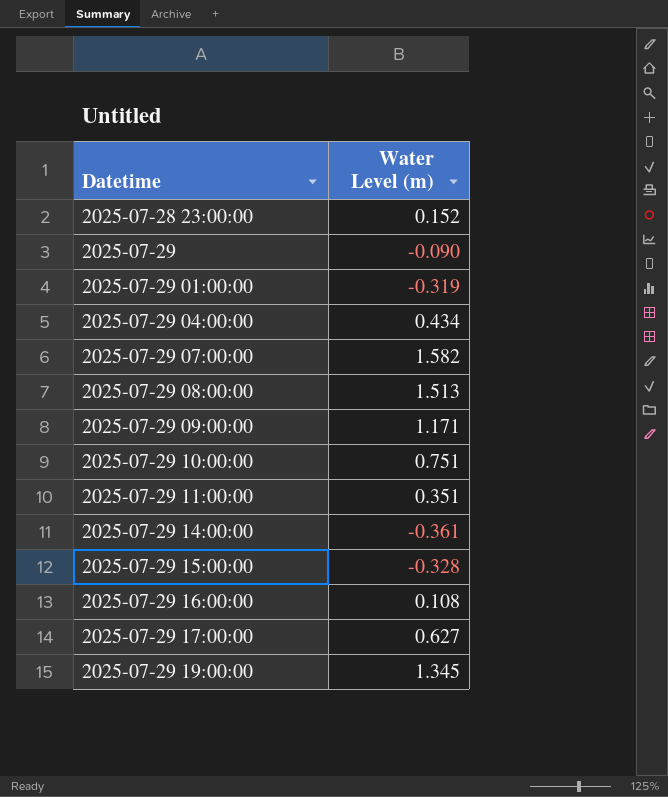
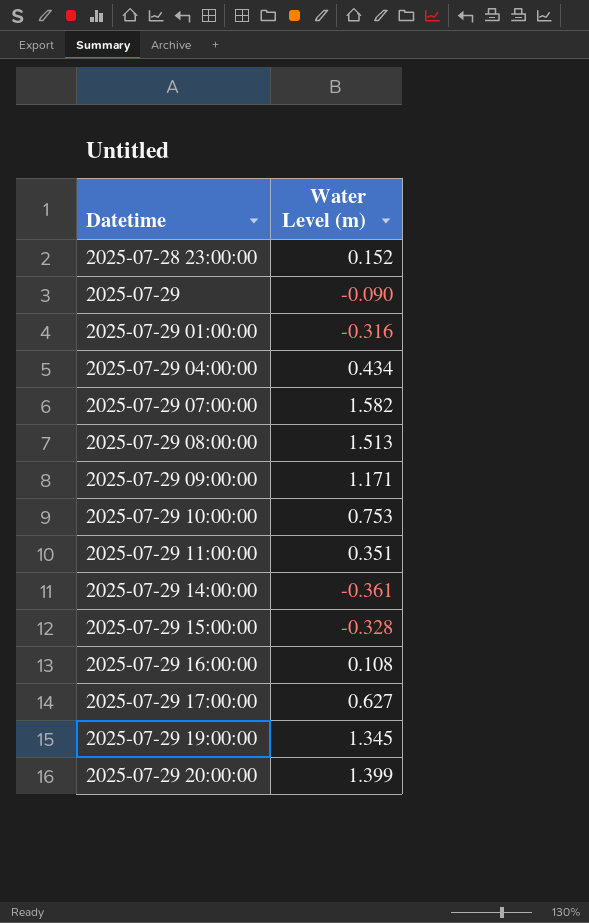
2025-07-29 01:00:00 | Water Level (m): -0.319 -> -0.316
2025-07-29 10:00:00 | Water Level (m): 0.751 -> 0.753
row 2025-07-29 20:00:00: none -> 1.399

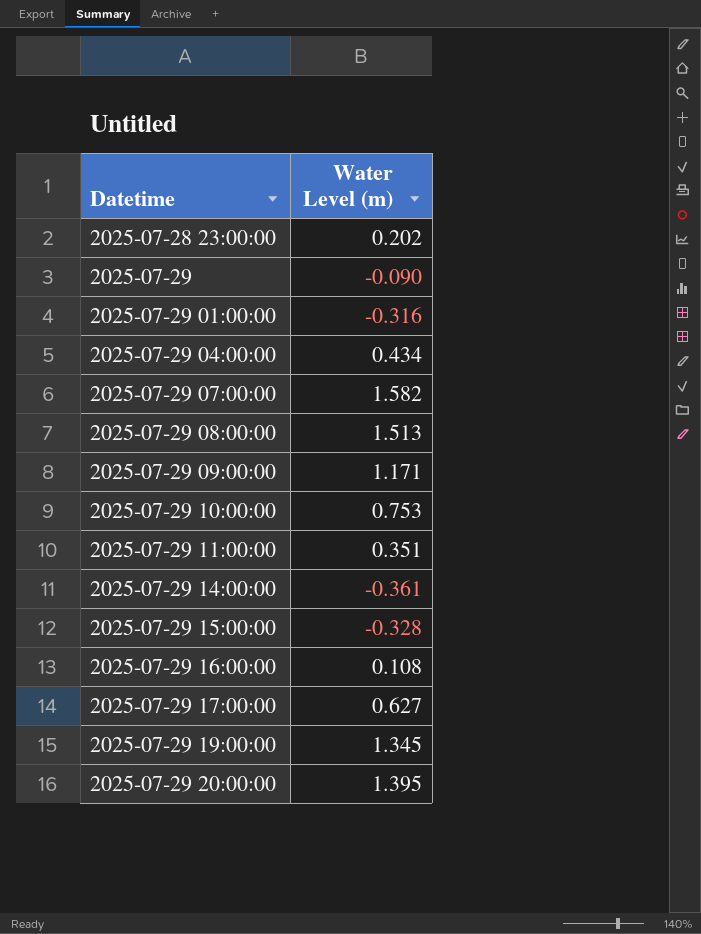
2025-07-28 23:00:00 | Water Level (m): 0.152 -> 0.202
2025-07-29 20:00:00 | Water Level (m): 1.399 -> 1.395

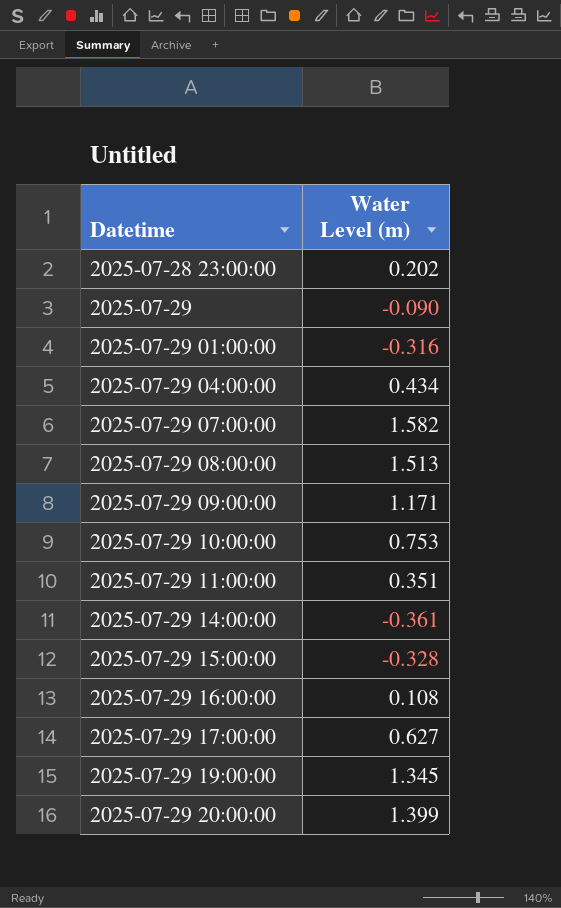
2025-07-29 20:00:00 | Water Level (m): 1.395 -> 1.399

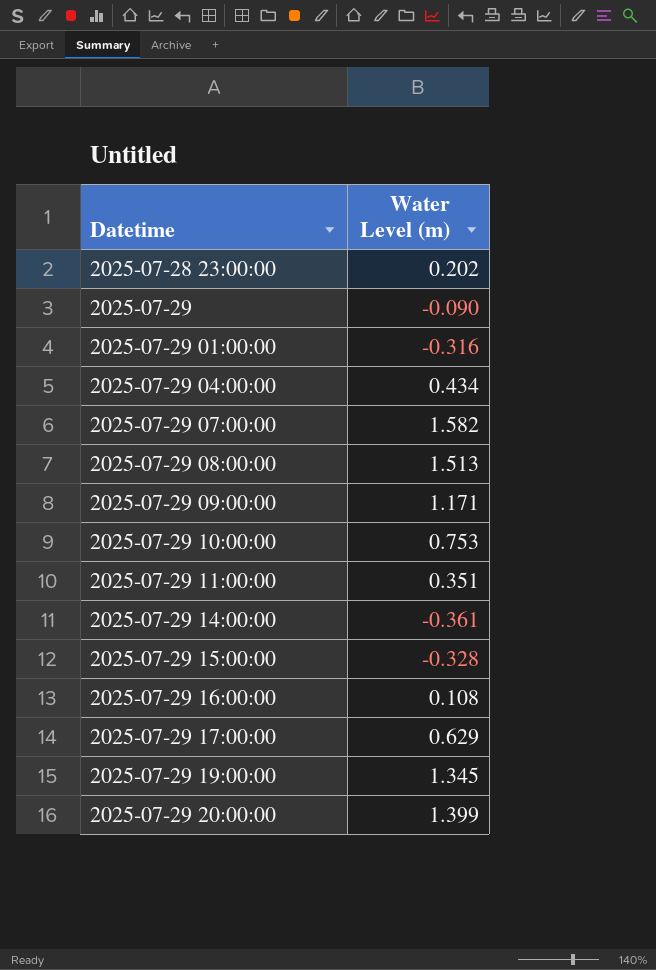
2025-07-29 17:00:00 | Water Level (m): 0.627 -> 0.629

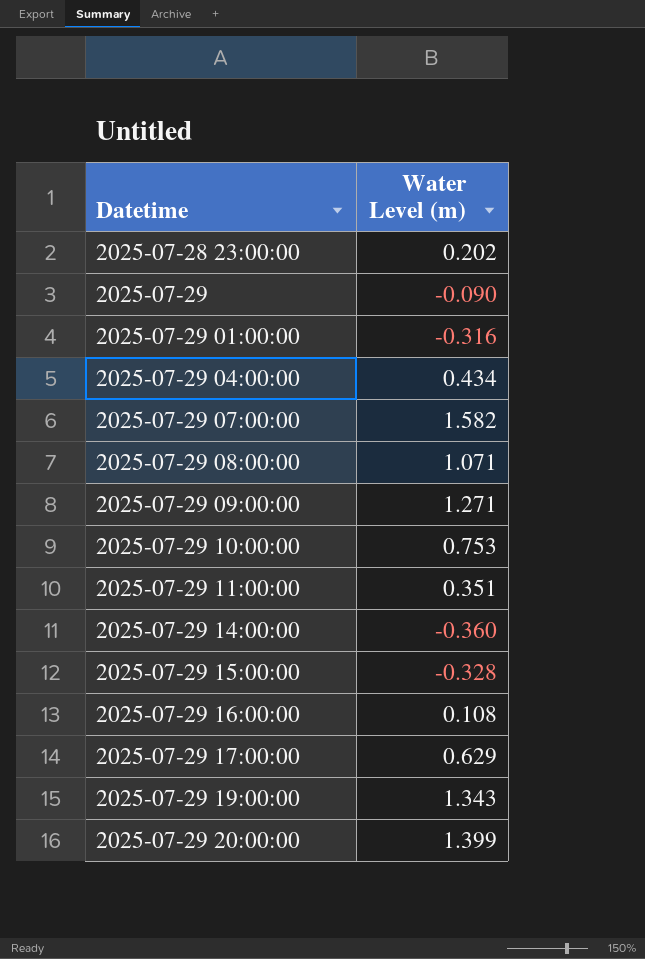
2025-07-29 08:00:00 | Water Level (m): 1.513 -> 1.071
2025-07-29 09:00:00 | Water Level (m): 1.171 -> 1.271
2025-07-29 14:00:00 | Water Level (m): -0.361 -> -0.360
2025-07-29 19:00:00 | Water Level (m): 1.345 -> 1.343

